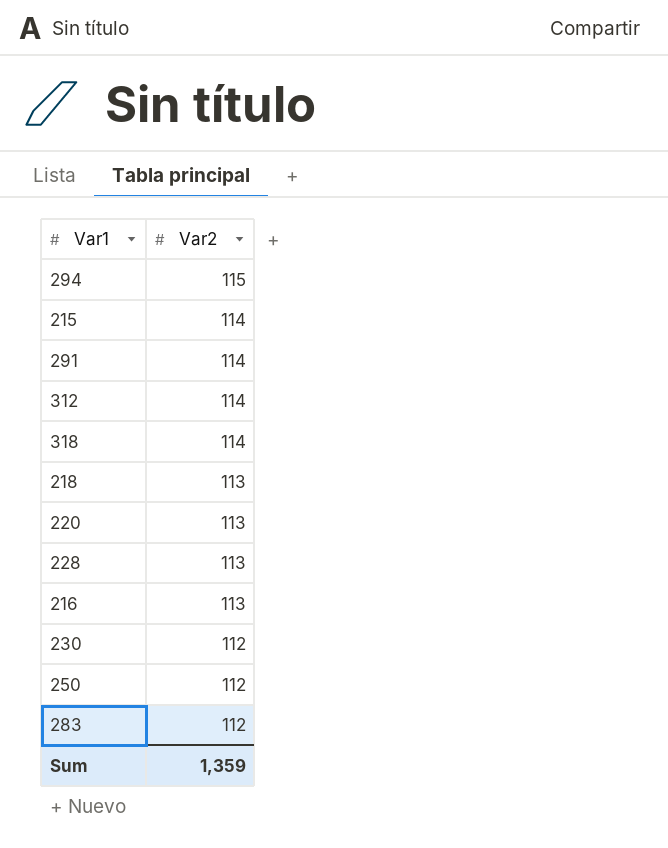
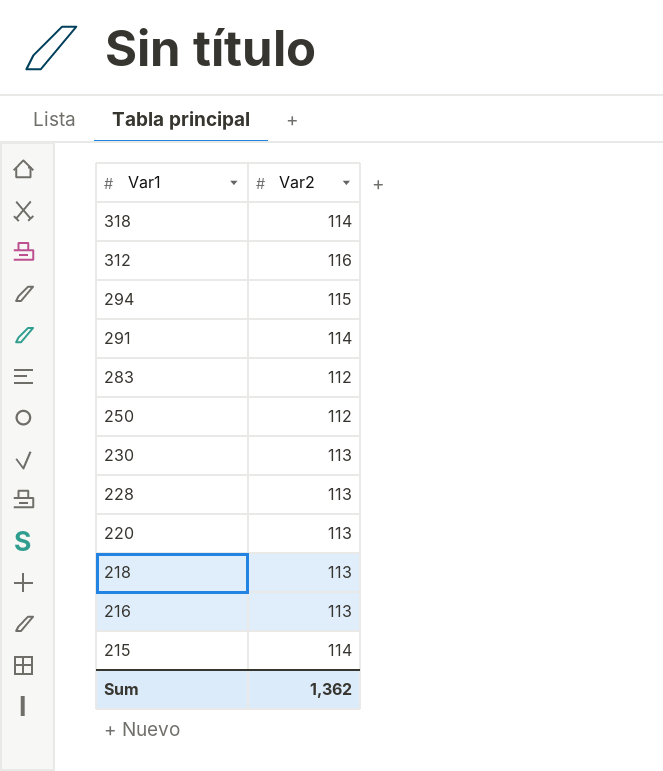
row order: Var2 descending -> Var1 descending
312 | Var2: 114 -> 116
230 | Var2: 112 -> 113
Sum | Var2: 1,359 -> 1,362

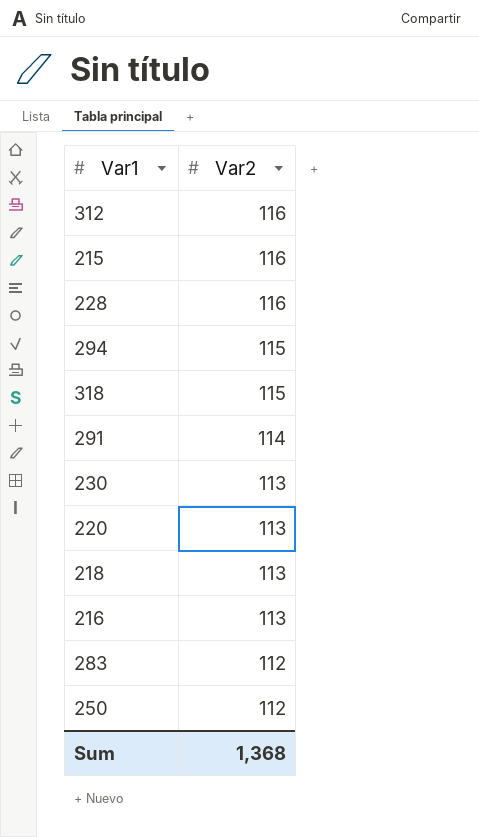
row order: Var1 descending -> Var2 descending
215 | Var2: 114 -> 116
228 | Var2: 113 -> 116
318 | Var2: 114 -> 115
Sum | Var2: 1,362 -> 1,368

